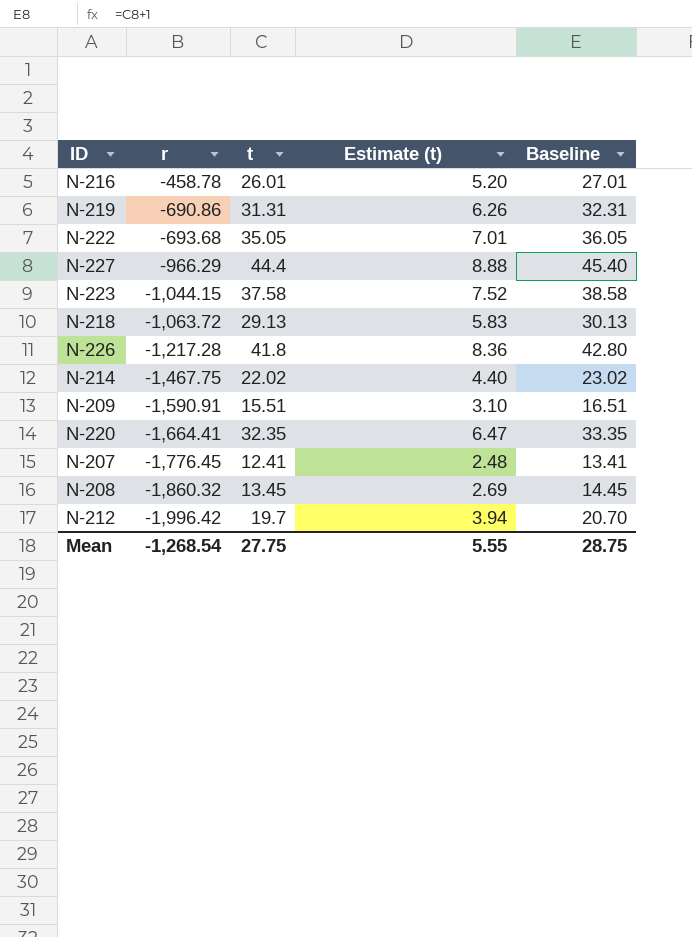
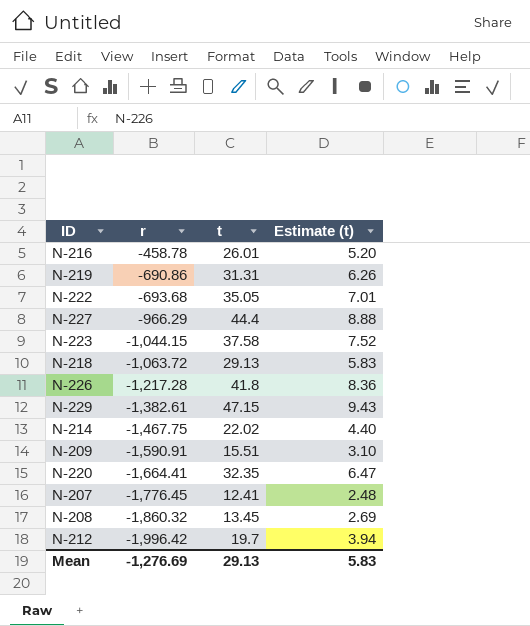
column Baseline | formula: [t] + 1 -> none
row N-229: none -> -1,382.61 | 47.15 | 9.43
Mean | r: -1,268.54 -> -1,276.69
Mean | t: 27.75 -> 29.13
Mean | Estimate (t): 5.55 -> 5.83

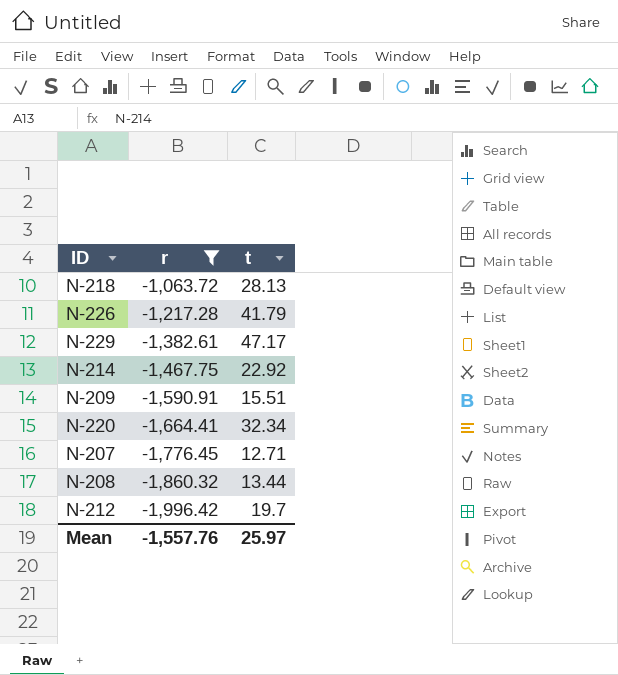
filter: none -> r <= -1,063.72
column Estimate (t) | formula: [t] * 0.2 -> none
N-218 | t: 29.13 -> 28.13
N-226 | t: 41.8 -> 41.79
N-229 | t: 47.15 -> 47.17
N-214 | t: 22.02 -> 22.92
N-220 | t: 32.35 -> 32.34
N-207 | t: 12.41 -> 12.71
N-208 | t: 13.45 -> 13.44
Mean | r: -1,276.69 -> -1,557.76
Mean | t: 29.13 -> 25.97

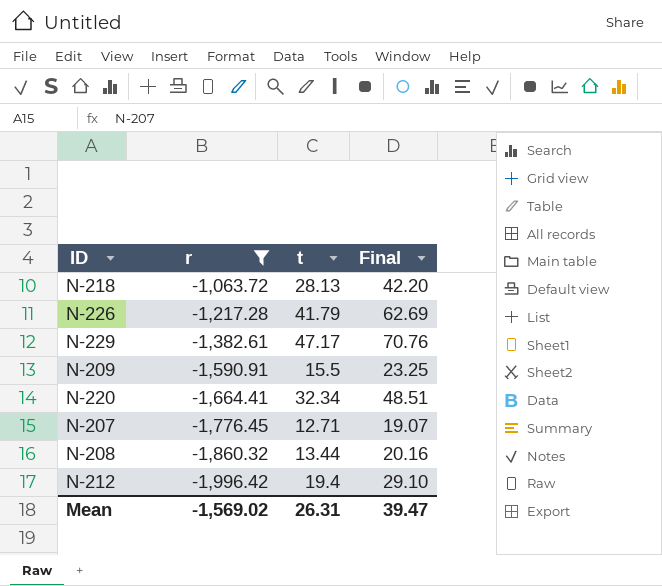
column Final | formula: none -> [t] * 1.5
row N-214: -1,467.75 | 22.92 -> none
N-209 | t: 15.51 -> 15.5
N-212 | t: 19.7 -> 19.4
Mean | r: -1,557.76 -> -1,569.02
Mean | t: 25.97 -> 26.31

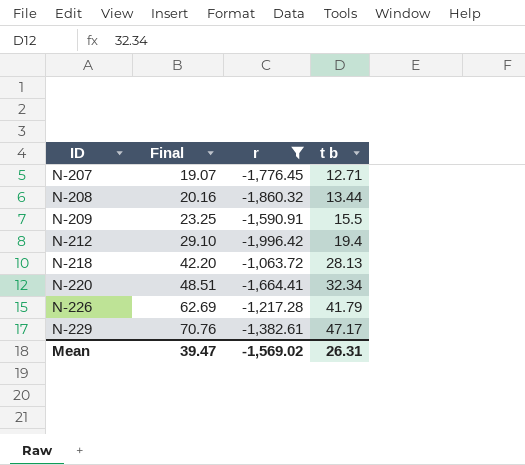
row order: r descending -> ID ascending
column Final | position: 4 -> 2
column name: t -> t b

